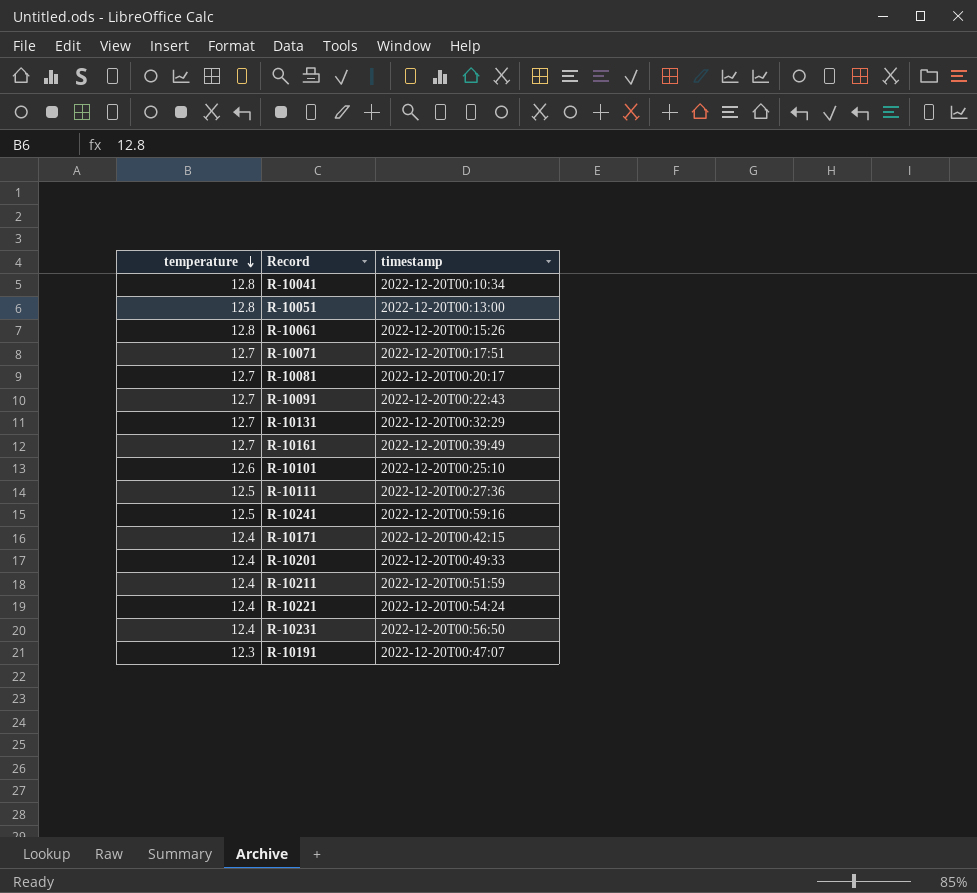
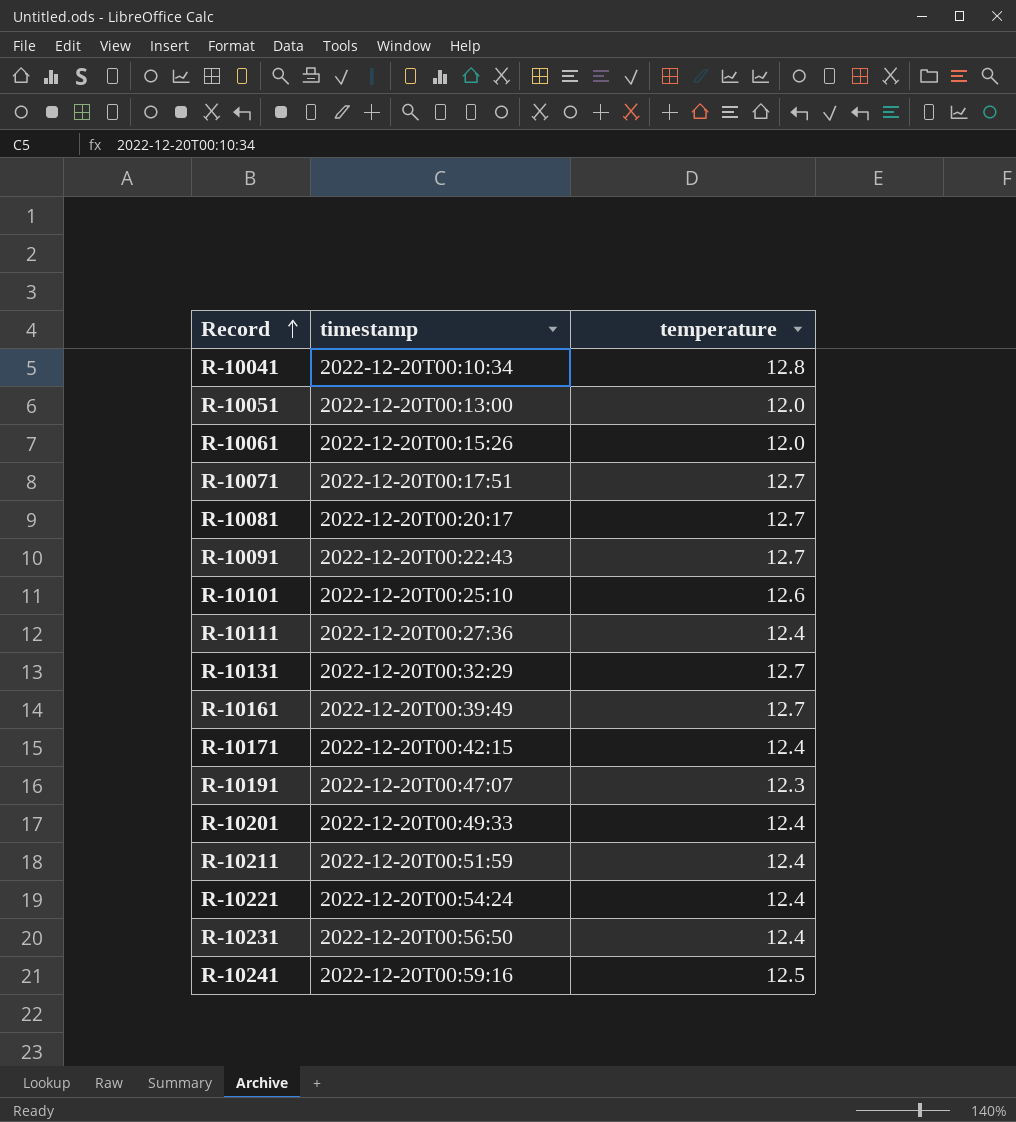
row order: temperature descending -> Record ascending
column temperature | position: 1 -> 3
R-10051 | temperature: 12.8 -> 12.0
R-10061 | temperature: 12.8 -> 12.0
R-10111 | temperature: 12.5 -> 12.4

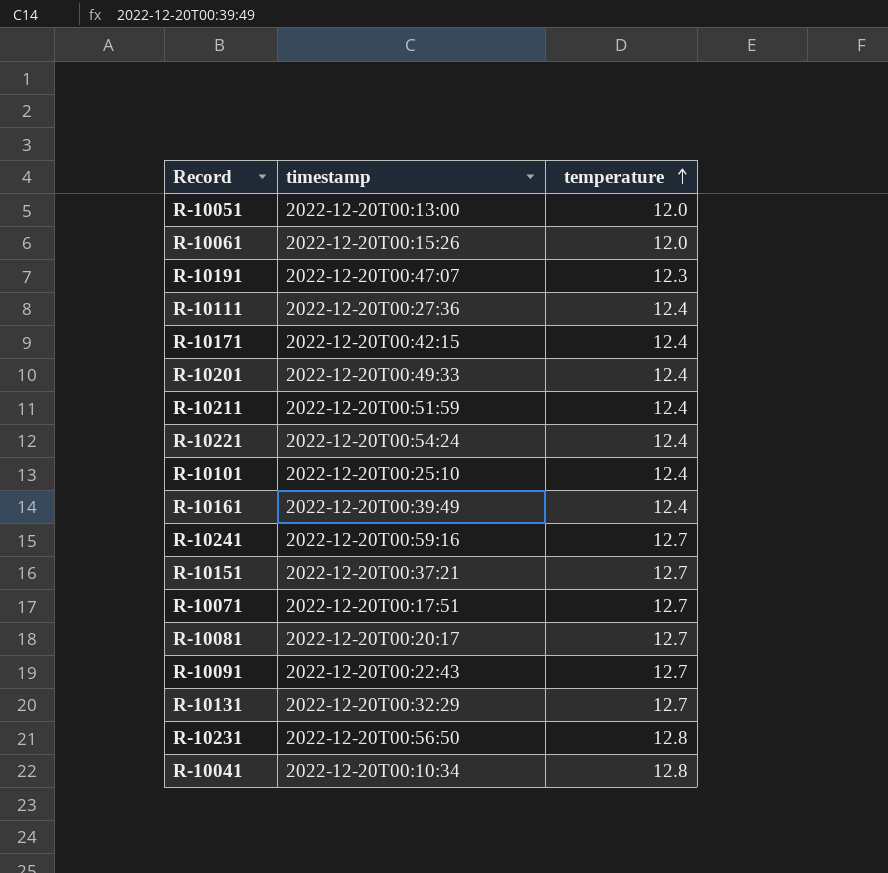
row order: Record ascending -> temperature ascending
R-10101 | temperature: 12.6 -> 12.4
R-10161 | temperature: 12.7 -> 12.4
R-10241 | temperature: 12.5 -> 12.7
row R-10151: none -> 2022-12-20T00:37:21 | 12.7
R-10231 | temperature: 12.4 -> 12.8

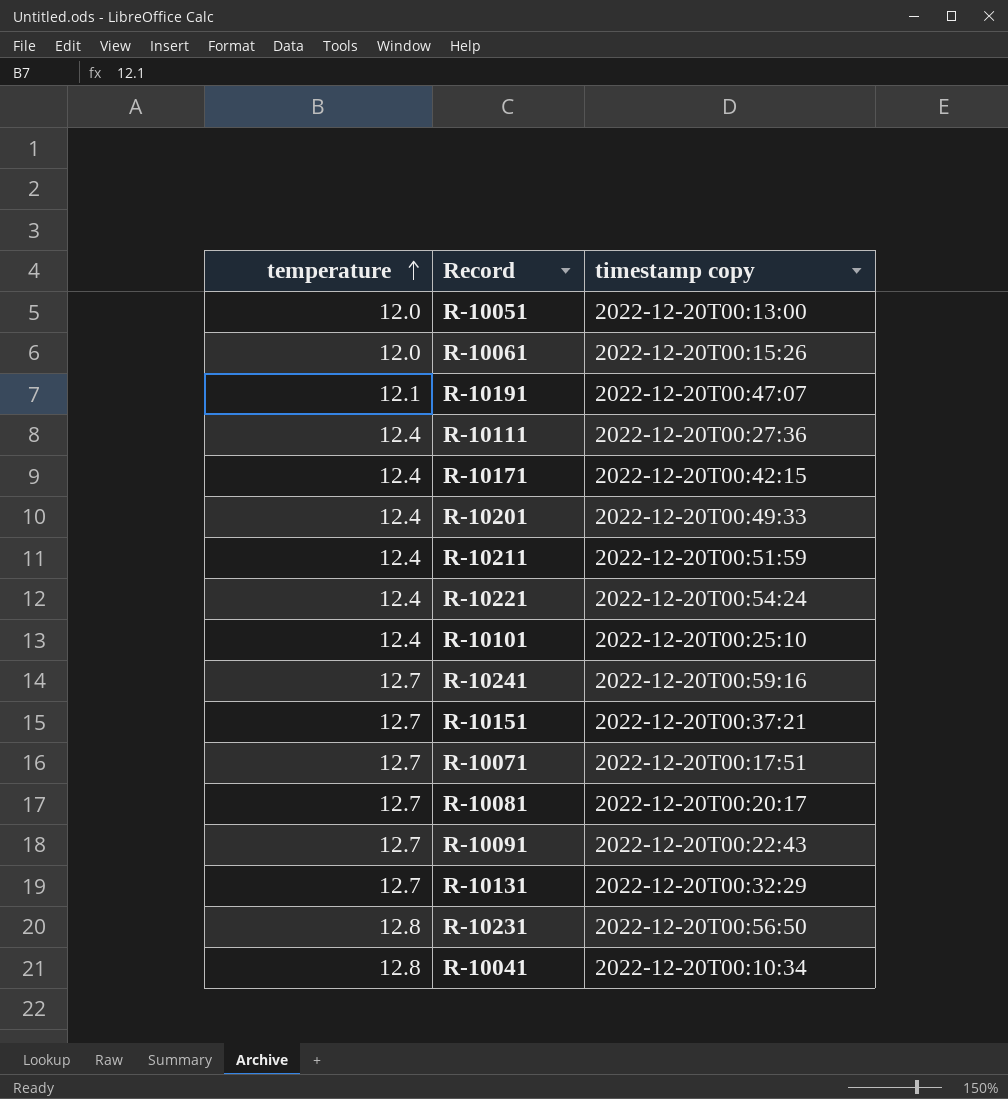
column temperature | position: 3 -> 1
column name: timestamp -> timestamp copy
row R-10161: 2022-12-20T00:39:49 | 12.4 -> none
R-10191 | temperature: 12.3 -> 12.1

